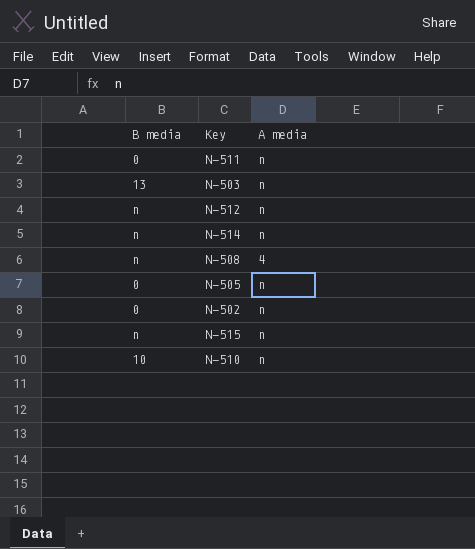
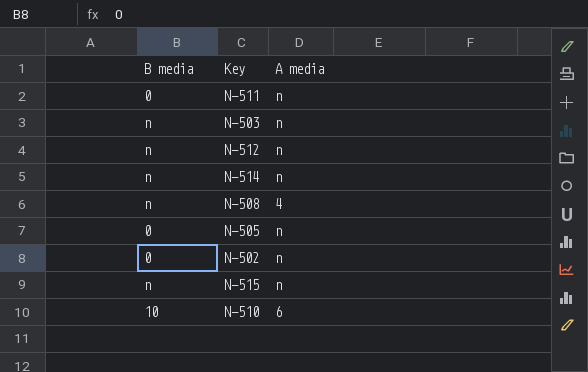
N-503 | B media: 13 -> n
N-510 | A media: n -> 6

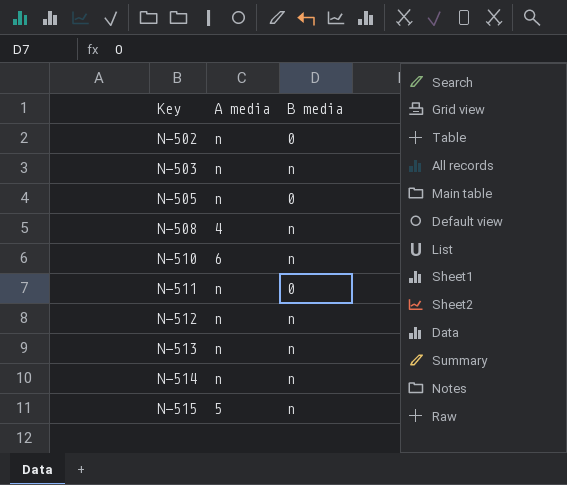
row order: none -> Key ascending
column B media | position: 1 -> 3
N-510 | B media: 10 -> n
row N-513: none -> n | n
N-515 | A media: n -> 5

